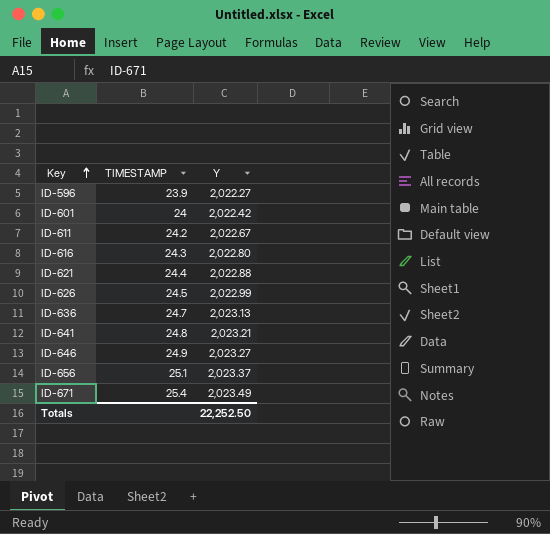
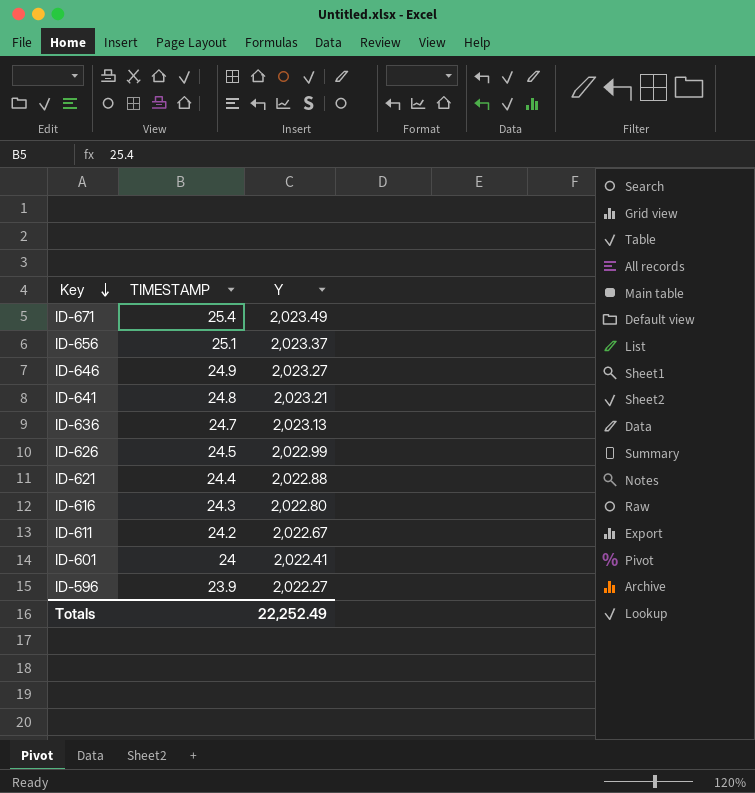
row order: Key ascending -> Key descending
ID-601 | Y: 2,022.42 -> 2,022.41
Totals | Y: 22,252.50 -> 22,252.49

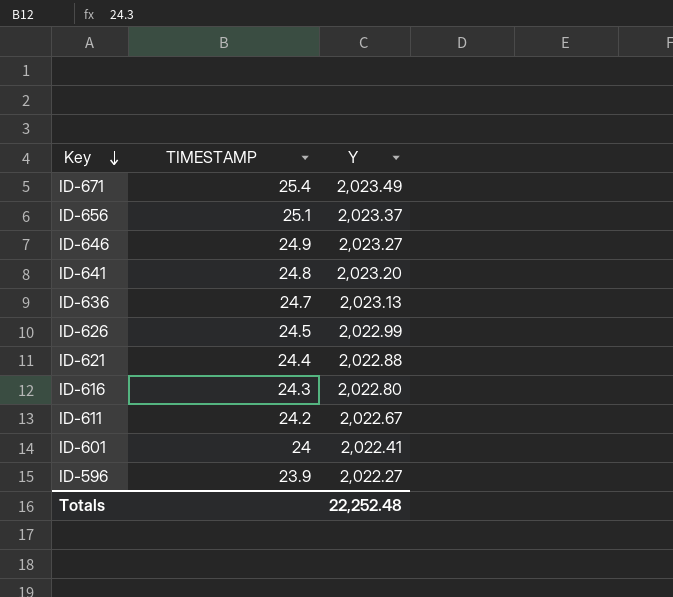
ID-641 | Y: 2,023.21 -> 2,023.20
Totals | Y: 22,252.49 -> 22,252.48

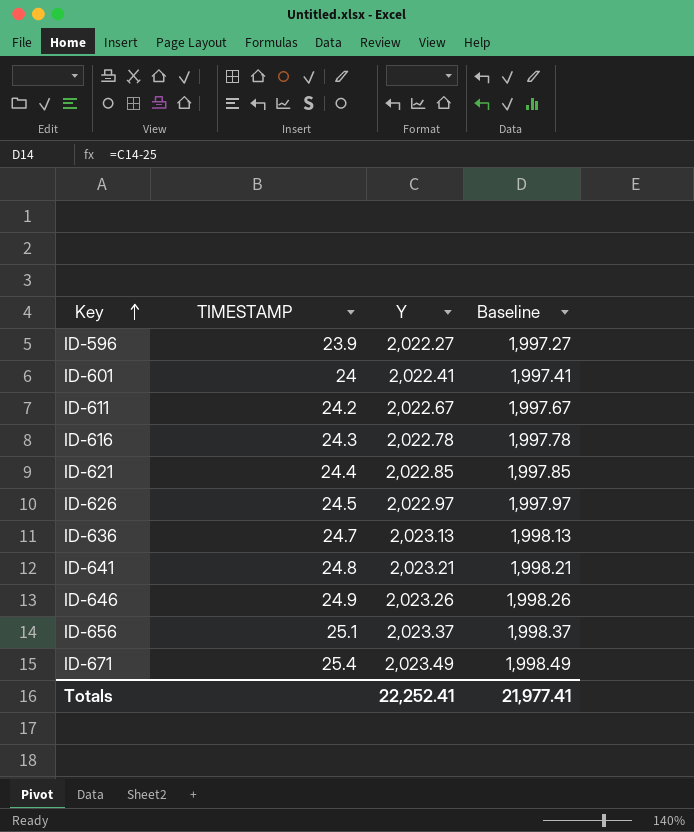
row order: Key descending -> Key ascending
column Baseline | formula: none -> [Y] - 25
ID-616 | Y: 2,022.80 -> 2,022.78
ID-621 | Y: 2,022.88 -> 2,022.85
ID-626 | Y: 2,022.99 -> 2,022.97
ID-641 | Y: 2,023.20 -> 2,023.21
ID-646 | Y: 2,023.27 -> 2,023.26
Totals | Y: 22,252.48 -> 22,252.41

